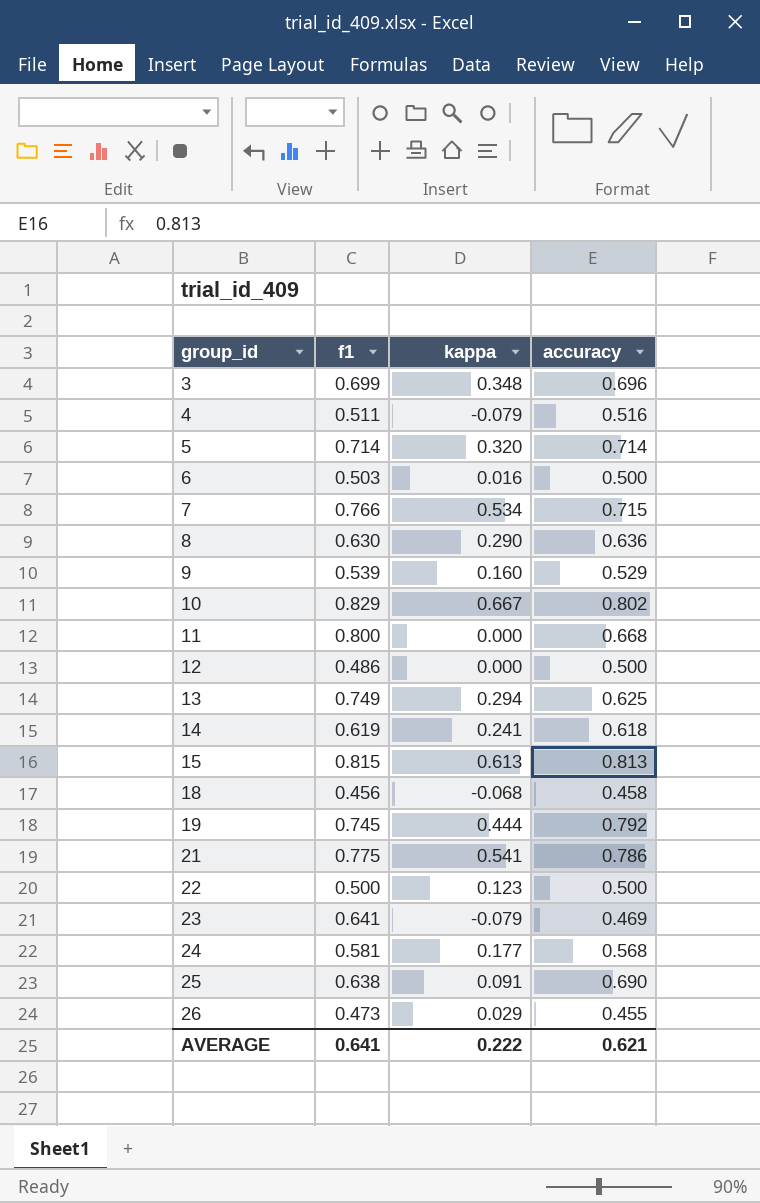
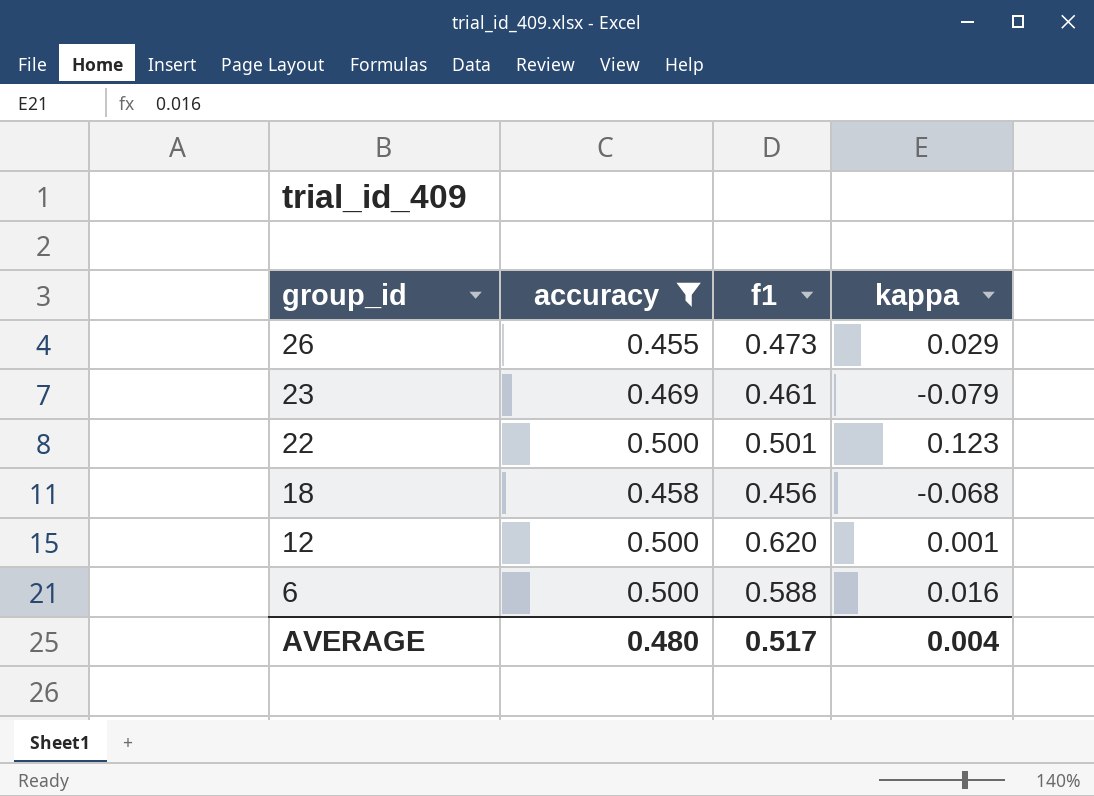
filter: none -> accuracy <= 0.500
row order: group_id ascending -> group_id descending
column accuracy | position: 4 -> 2
23 | f1: 0.641 -> 0.461
22 | f1: 0.500 -> 0.501
12 | f1: 0.486 -> 0.620
12 | kappa: 0.000 -> 0.001
6 | f1: 0.503 -> 0.588
AVERAGE | accuracy: 0.621 -> 0.480
AVERAGE | f1: 0.641 -> 0.517
AVERAGE | kappa: 0.222 -> 0.004

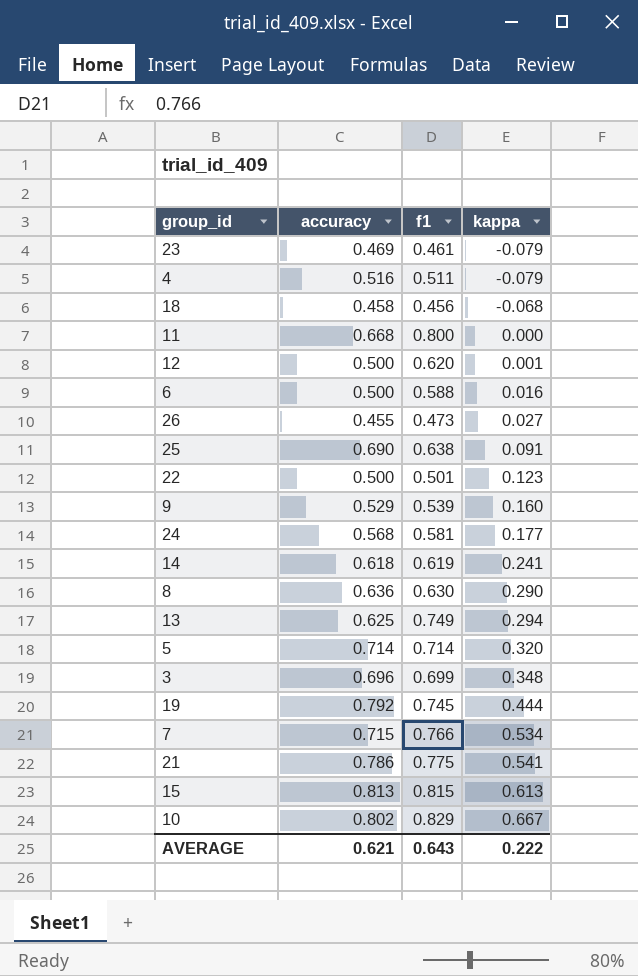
filter: accuracy <= 0.500 -> none
row order: group_id descending -> kappa ascending
26 | kappa: 0.029 -> 0.027
AVERAGE | accuracy: 0.480 -> 0.621
AVERAGE | f1: 0.517 -> 0.643
AVERAGE | kappa: 0.004 -> 0.222

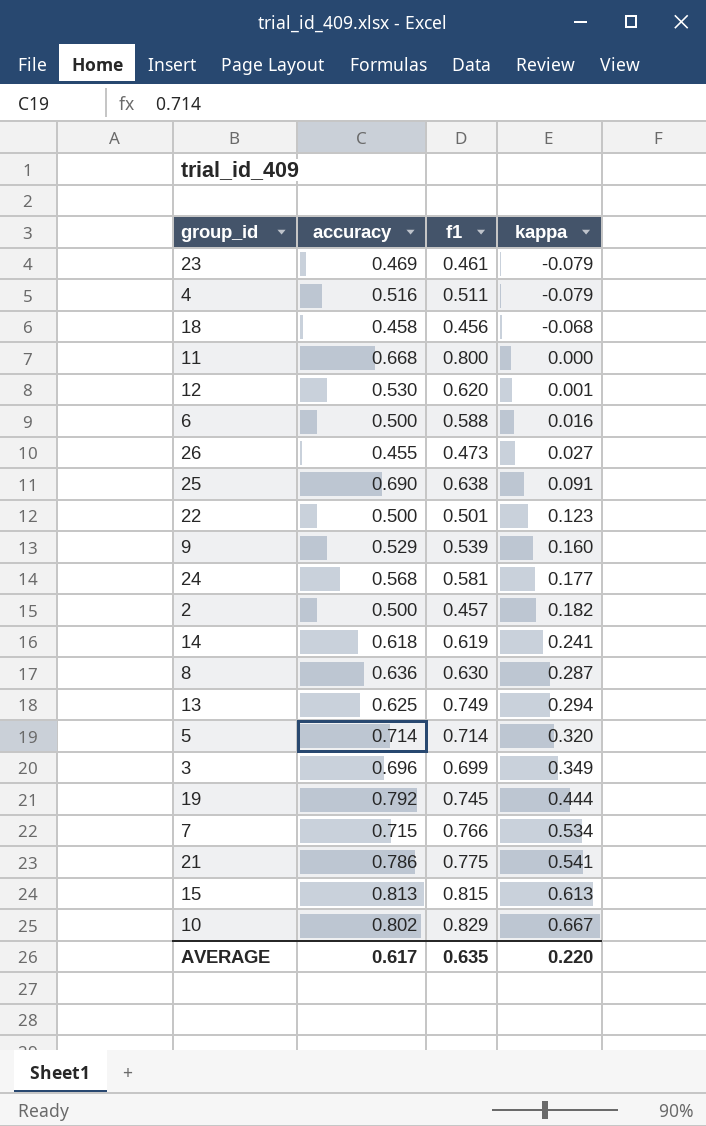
12 | accuracy: 0.500 -> 0.530
row 2: none -> 0.500 | 0.457 | 0.182
8 | kappa: 0.290 -> 0.287
3 | kappa: 0.348 -> 0.349
AVERAGE | accuracy: 0.621 -> 0.617
AVERAGE | f1: 0.643 -> 0.635
AVERAGE | kappa: 0.222 -> 0.220

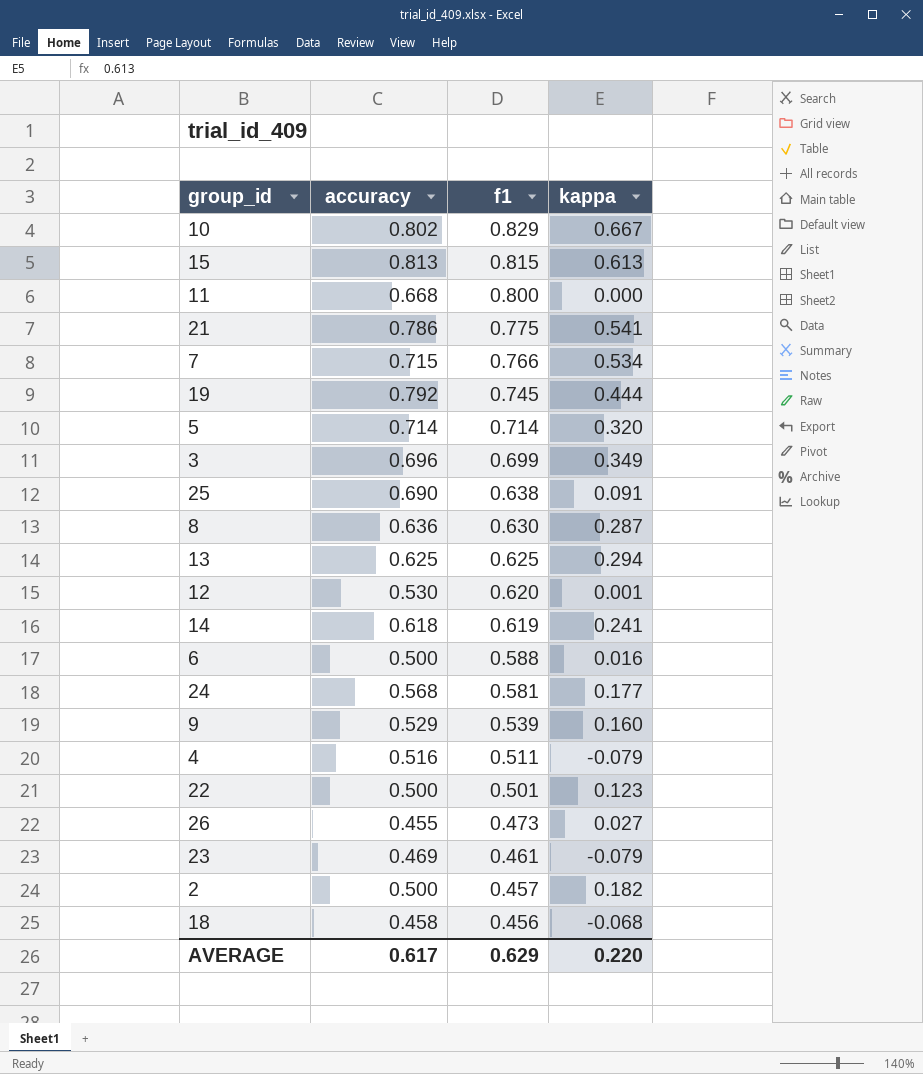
row order: kappa ascending -> f1 descending
13 | f1: 0.749 -> 0.625
AVERAGE | f1: 0.635 -> 0.629

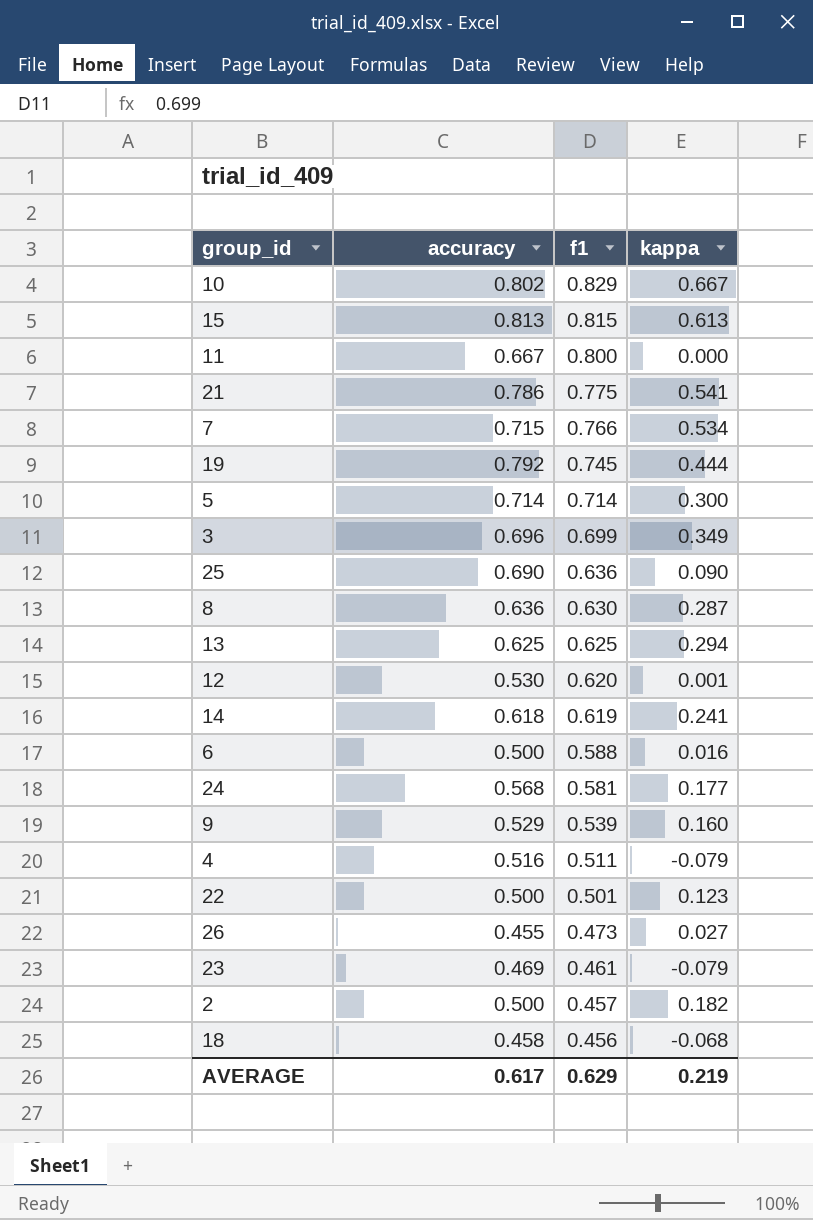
11 | accuracy: 0.668 -> 0.667
5 | kappa: 0.320 -> 0.300
25 | f1: 0.638 -> 0.636
25 | kappa: 0.091 -> 0.090
AVERAGE | kappa: 0.220 -> 0.219

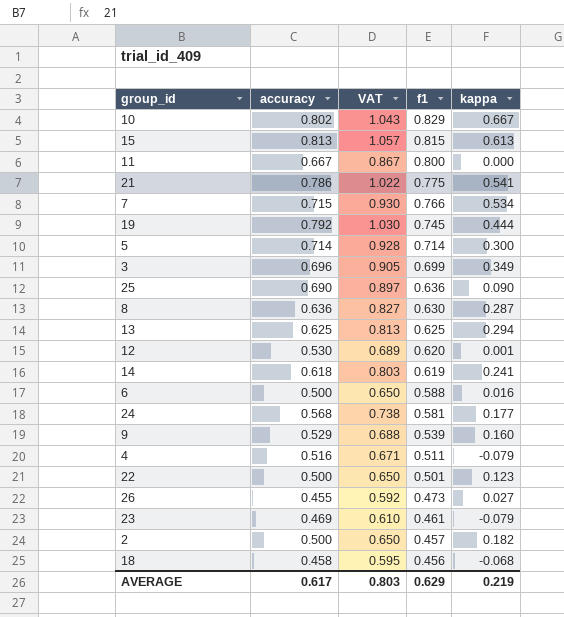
column VAT | formula: none -> [accuracy] * 1.3

